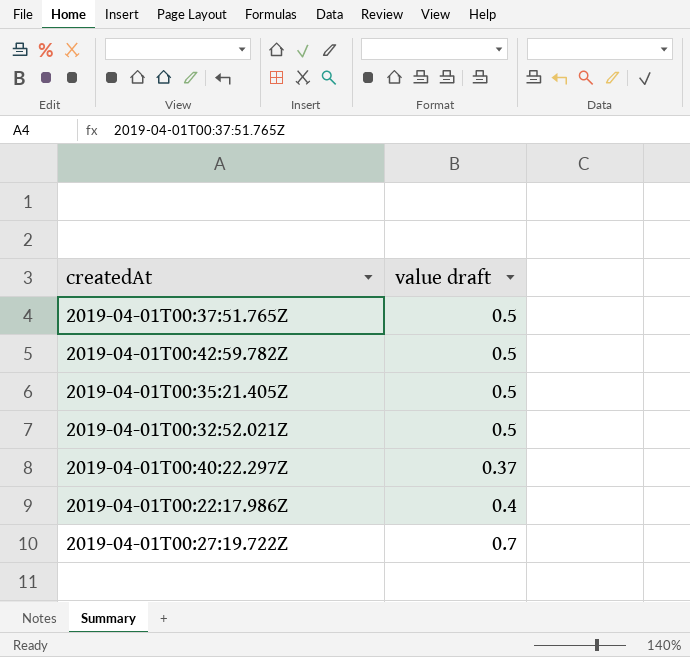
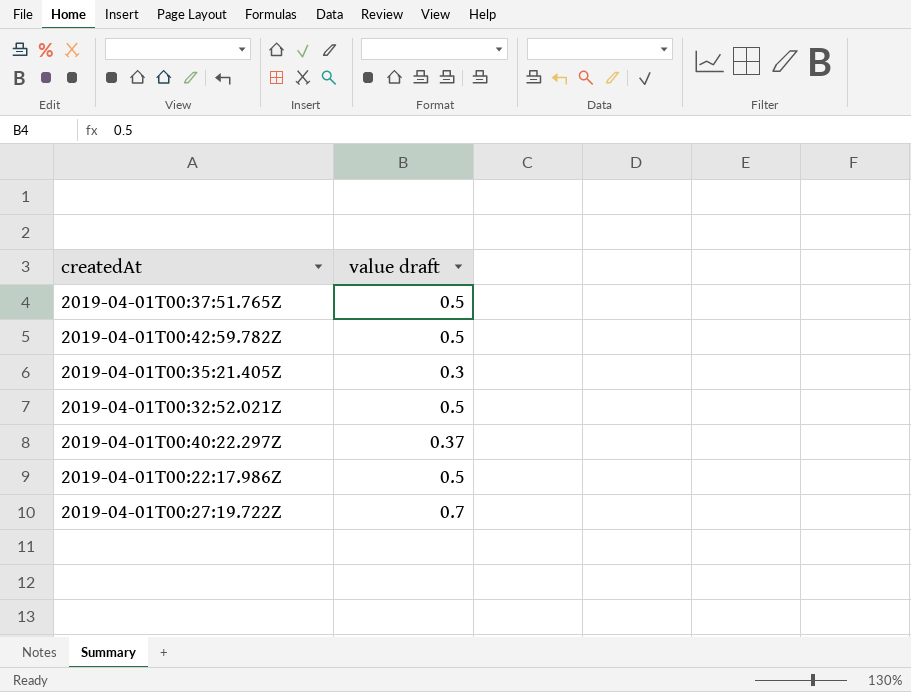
2019-04-01T00:35:21.405Z | value draft: 0.5 -> 0.3
2019-04-01T00:22:17.986Z | value draft: 0.4 -> 0.5

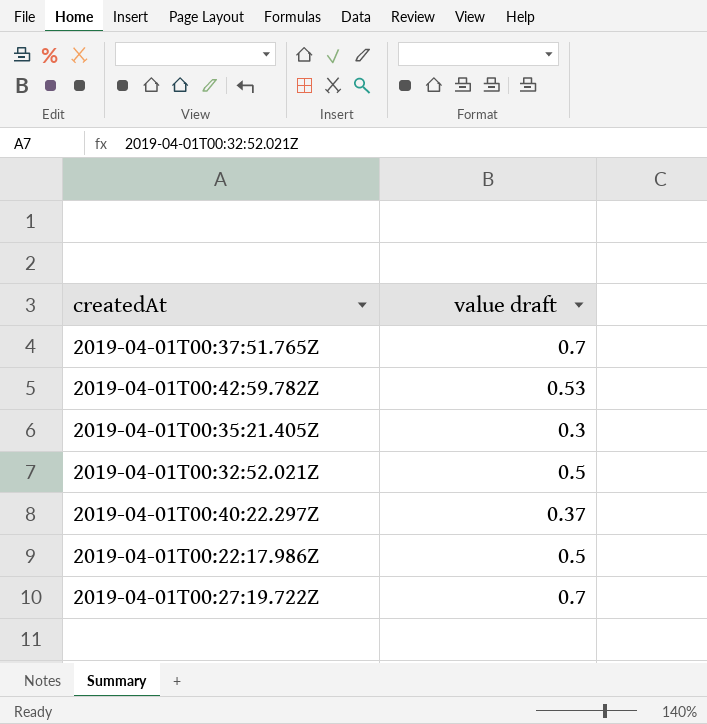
2019-04-01T00:37:51.765Z | value draft: 0.5 -> 0.7
2019-04-01T00:42:59.782Z | value draft: 0.5 -> 0.53

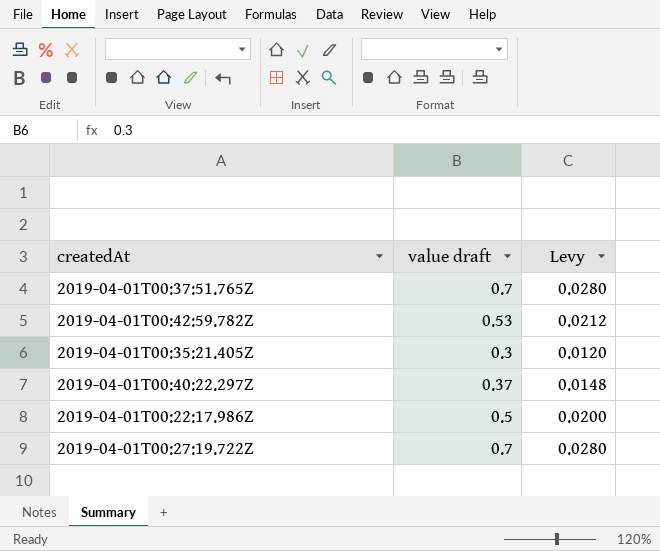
column Levy | formula: none -> [value draft] * 0.04
row 2019-04-01T00:32:52.021Z: 0.5 -> none

